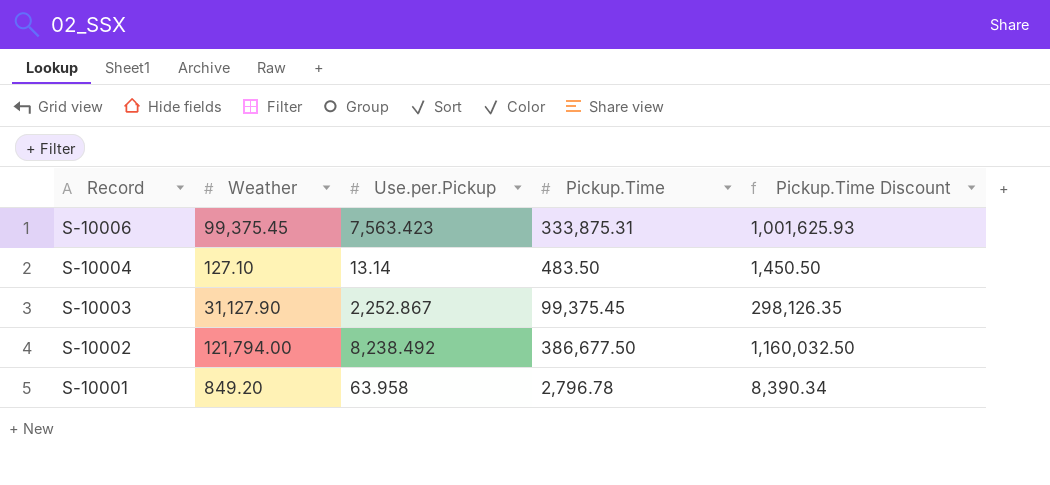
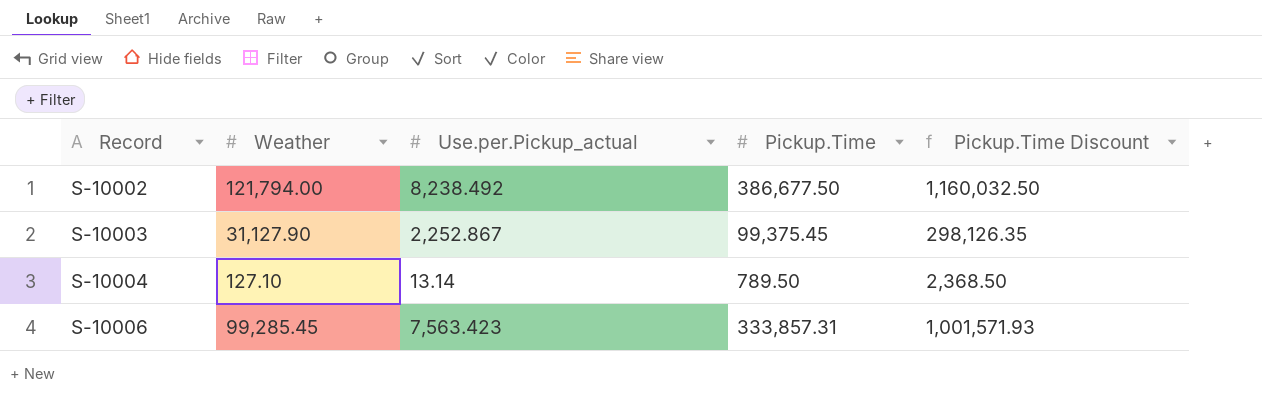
row order: Record descending -> Record ascending
column name: Use.per.Pickup -> Use.per.Pickup_actual
row S-10001: 849.20 | 63.958 | 2,796.78 | 8,390.34 -> none
S-10004 | Pickup.Time: 483.50 -> 789.50
S-10004 | Pickup.Time Discount: 1,450.50 -> 2,368.50
S-10006 | Weather: 99,375.45 -> 99,285.45
S-10006 | Pickup.Time: 333,875.31 -> 333,857.31
S-10006 | Pickup.Time Discount: 1,001,625.93 -> 1,001,571.93

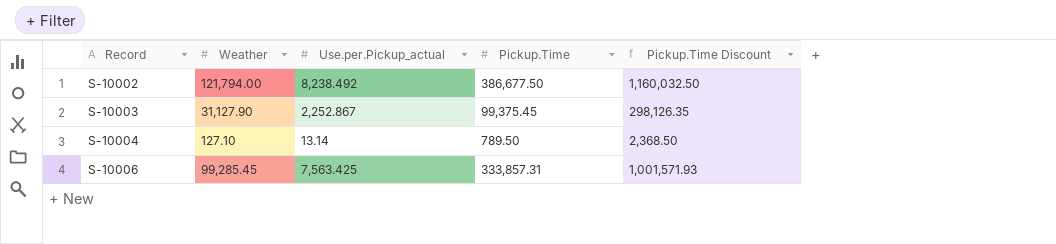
S-10006 | Use.per.Pickup_actual: 7,563.423 -> 7,563.425

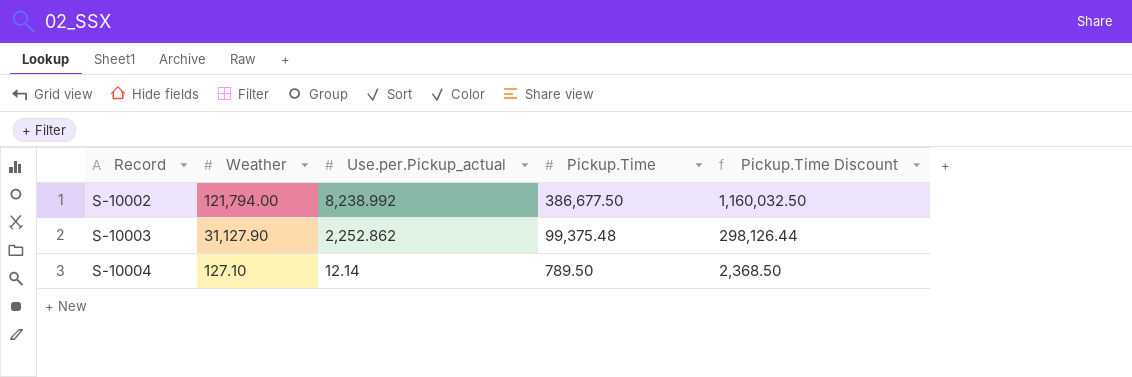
row S-10006: 99,285.45 | 7,563.425 | 333,857.31 | 1,001,571.93 -> none
S-10002 | Use.per.Pickup_actual: 8,238.492 -> 8,238.992
S-10003 | Use.per.Pickup_actual: 2,252.867 -> 2,252.862
S-10003 | Pickup.Time: 99,375.45 -> 99,375.48
S-10003 | Pickup.Time Discount: 298,126.35 -> 298,126.44
S-10004 | Use.per.Pickup_actual: 13.14 -> 12.14

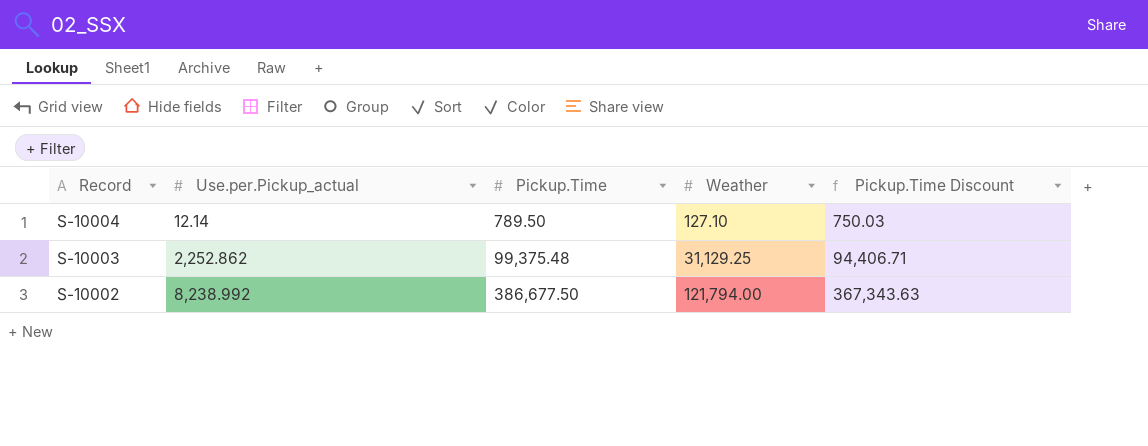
row order: Record ascending -> Record descending
column Weather | position: 2 -> 4
column Pickup.Time Discount | formula: [Pickup.Time] * 3 -> [Pickup.Time] * 0.95
S-10003 | Weather: 31,127.90 -> 31,129.25

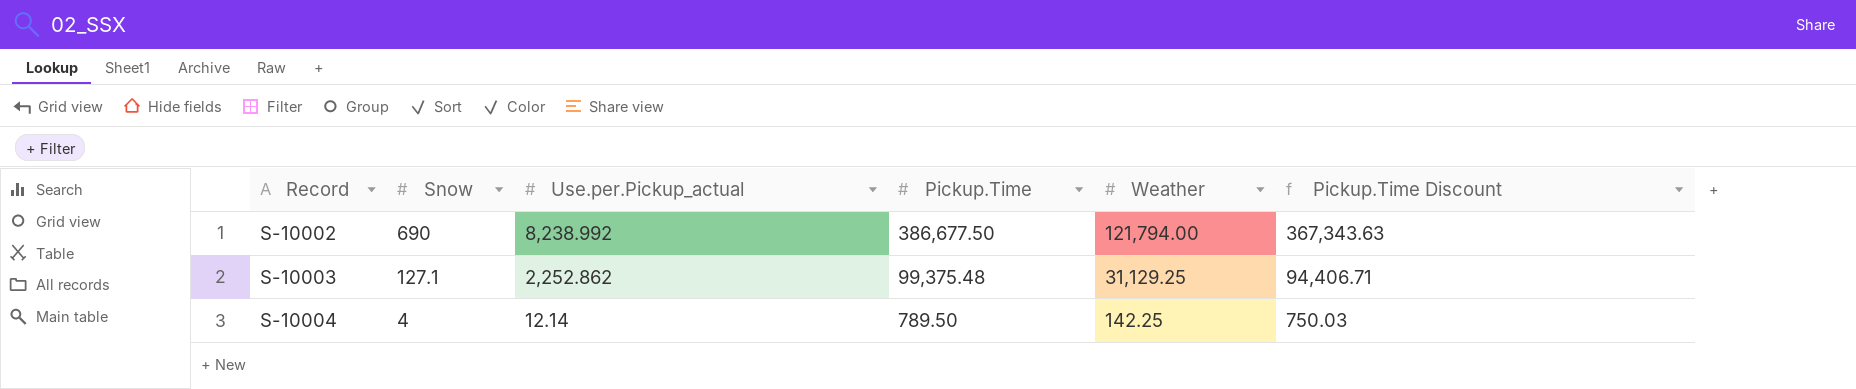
row order: Record descending -> Record ascending
column Snow | position: none -> 2
S-10004 | Weather: 127.10 -> 142.25

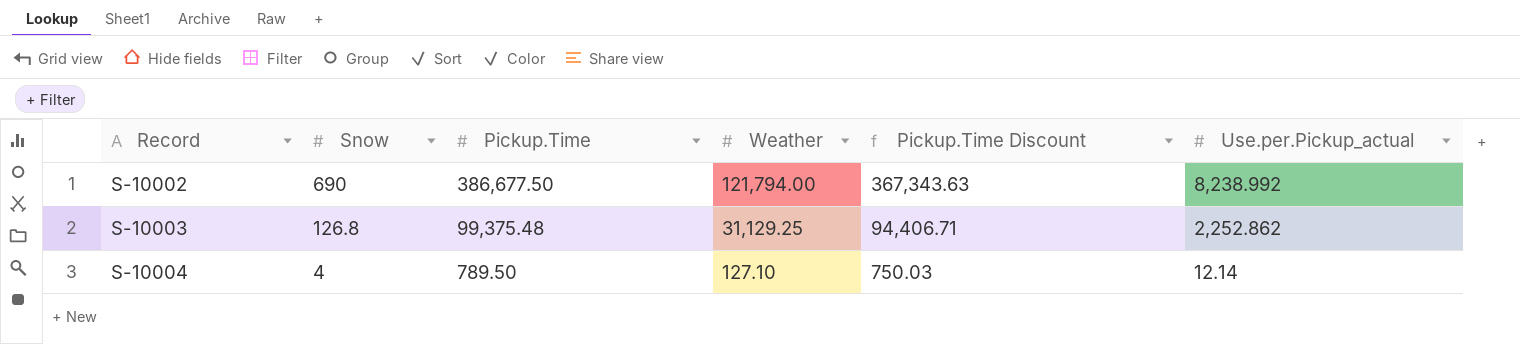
column Use.per.Pickup_actual | position: 3 -> 6
S-10003 | Snow: 127.1 -> 126.8
S-10004 | Weather: 142.25 -> 127.10

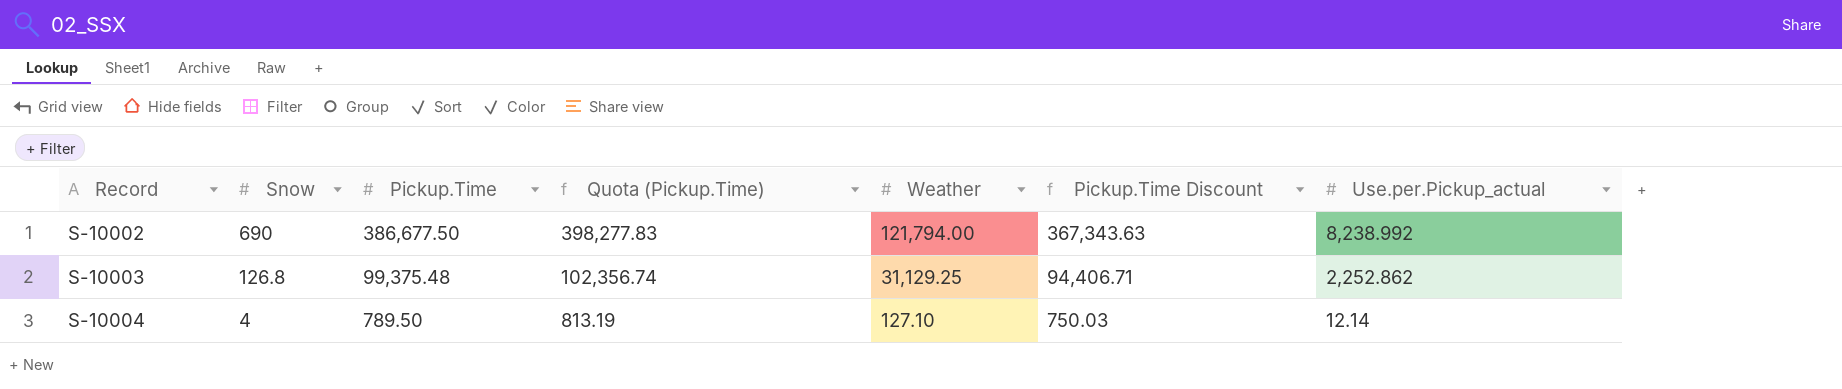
column Quota (Pickup.Time) | formula: none -> [Pickup.Time] * 1.03

